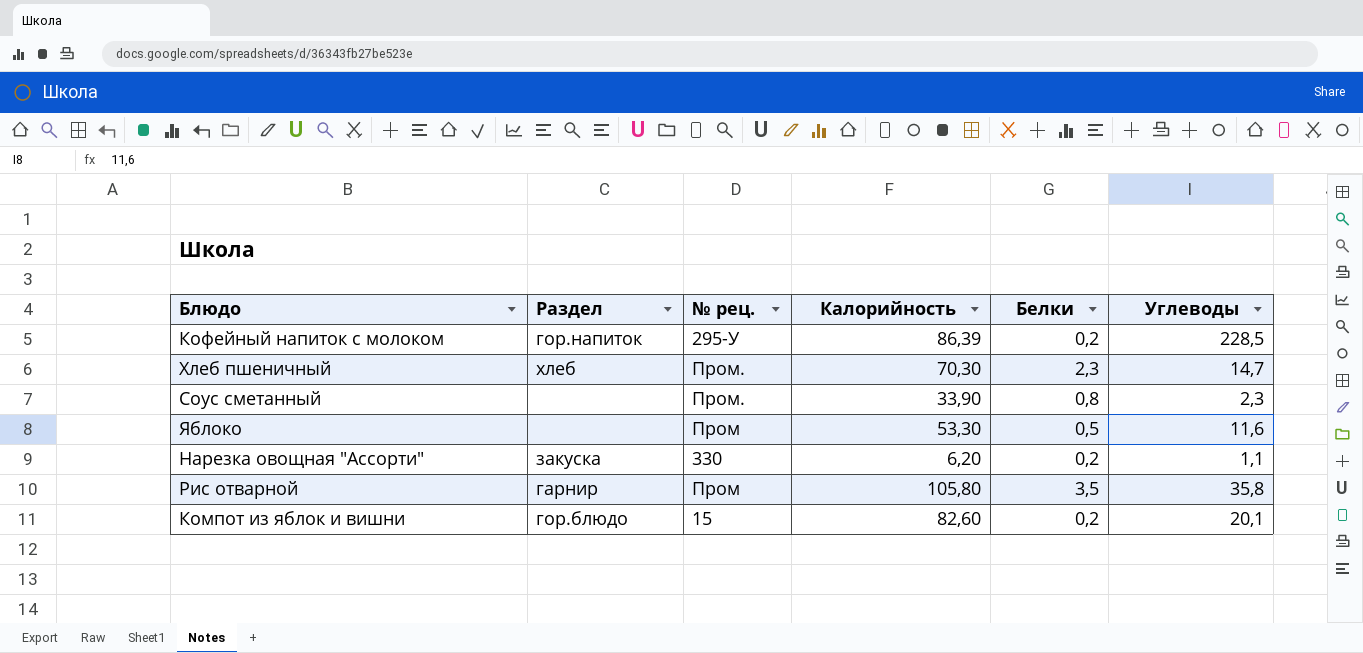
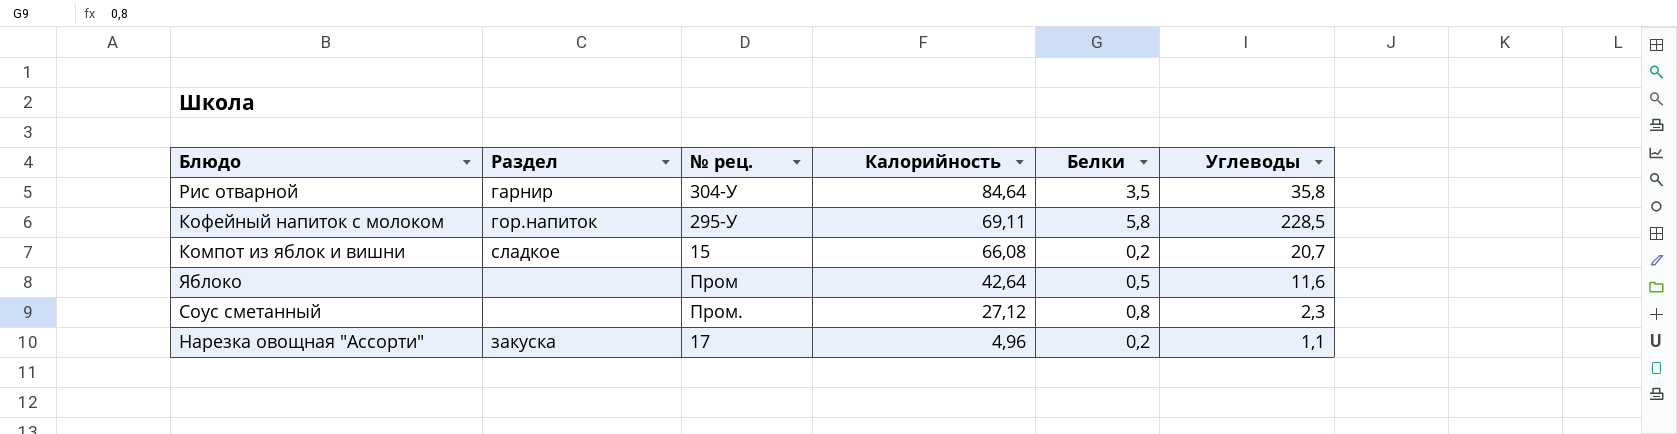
row order: none -> Калорийность descending
row Хлеб пшеничный: хлеб | Пром. | 70,30 | 2,3 | 14,7 -> none
Рис отварной | № рец.: Пром -> 304-У
Рис отварной | Калорийность: 105,80 -> 84,64
Кофейный напиток с молоком | Калорийность: 86,39 -> 69,11
Кофейный напиток с молоком | Белки: 0,2 -> 5,8
Компот из яблок и вишни | Раздел: гор.блюдо -> сладкое
Компот из яблок и вишни | Калорийность: 82,60 -> 66,08
Компот из яблок и вишни | Углеводы: 20,1 -> 20,7
Яблоко | Калорийность: 53,30 -> 42,64
Соус сметанный | Калорийность: 33,90 -> 27,12
Нарезка овощная "Ассорти" | № рец.: 330 -> 17
Нарезка овощная "Ассорти" | Калорийность: 6,20 -> 4,96

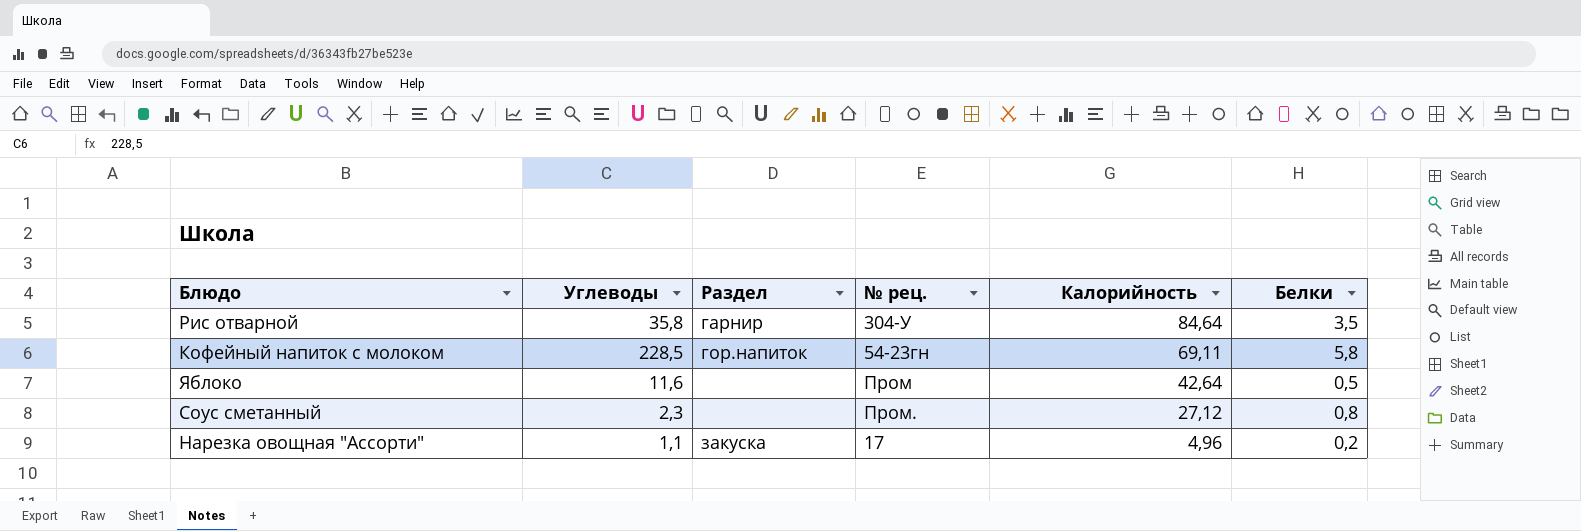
column Углеводы | position: 6 -> 2
row Компот из яблок и вишни: сладкое | 15 | 66,08 | 0,2 | 20,7 -> none
Кофейный напиток с молоком | № рец.: 295-У -> 54-23гн

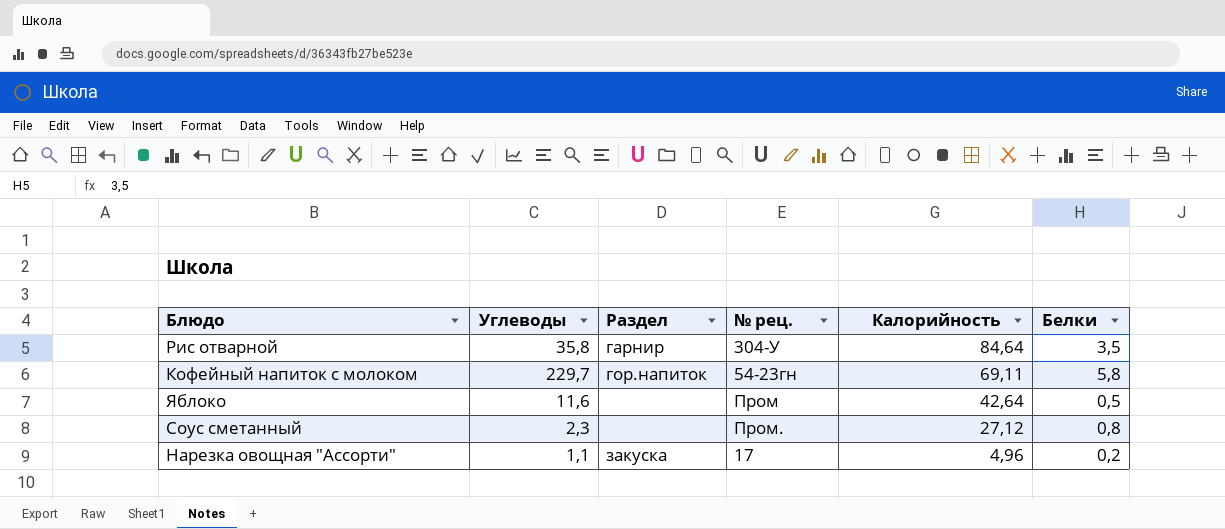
Кофейный напиток с молоком | Углеводы: 228,5 -> 229,7

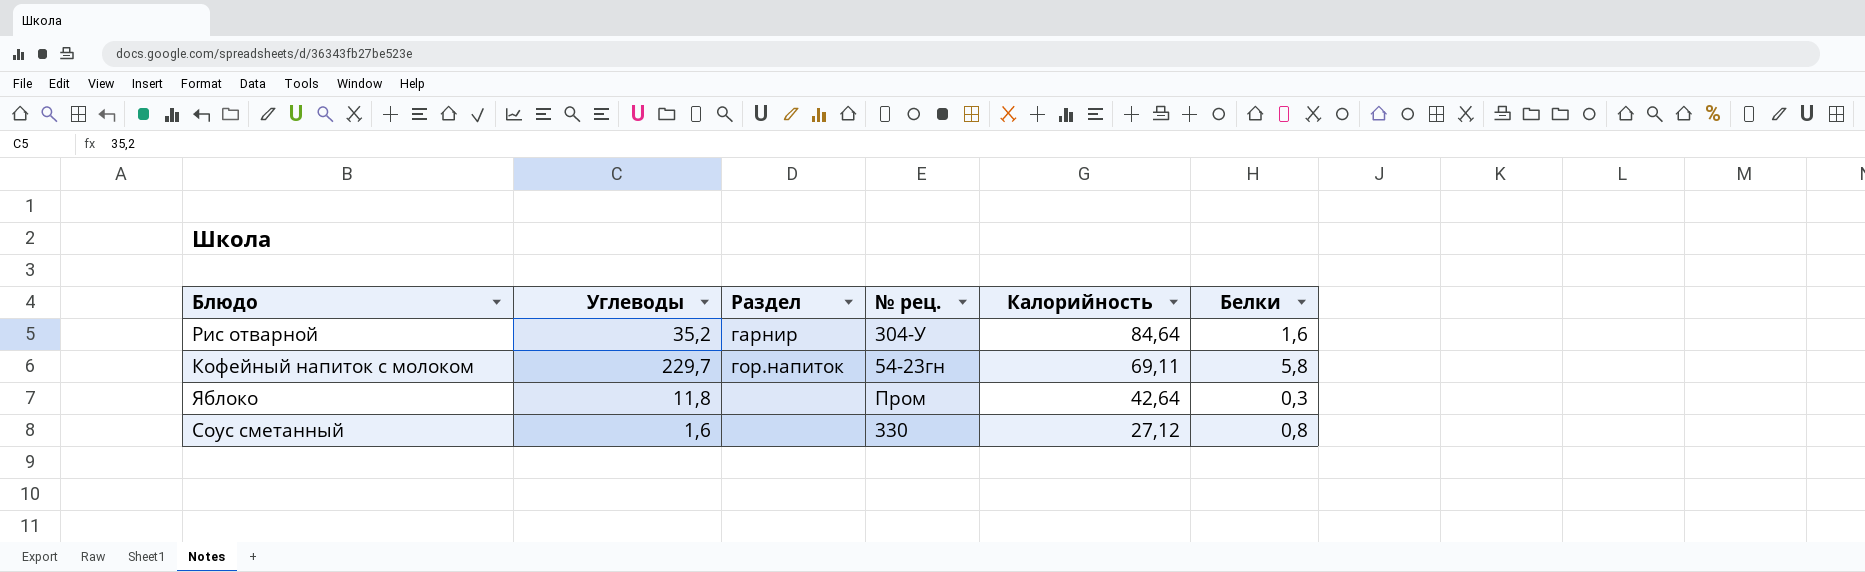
row Нарезка овощная "Ассорти": 1,1 | закуска | 17 | 4,96 | 0,2 -> none
Рис отварной | Углеводы: 35,8 -> 35,2
Рис отварной | Белки: 3,5 -> 1,6
Яблоко | Углеводы: 11,6 -> 11,8
Яблоко | Белки: 0,5 -> 0,3
Соус сметанный | Углеводы: 2,3 -> 1,6
Соус сметанный | № рец.: Пром. -> 330

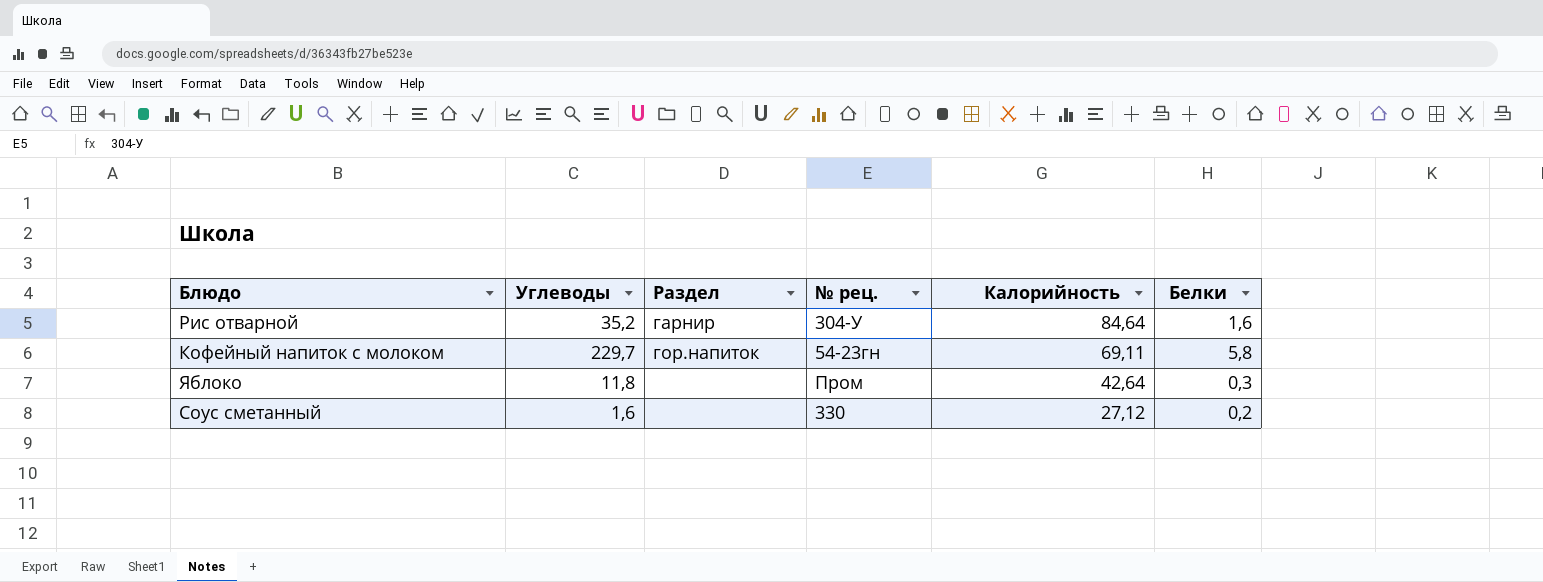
Соус сметанный | Белки: 0,8 -> 0,2

